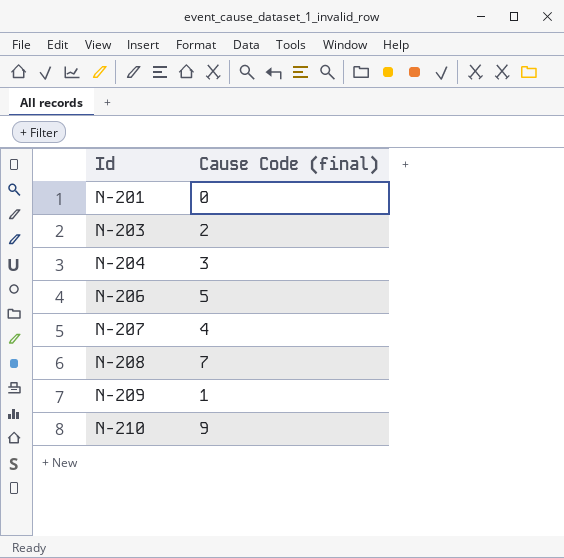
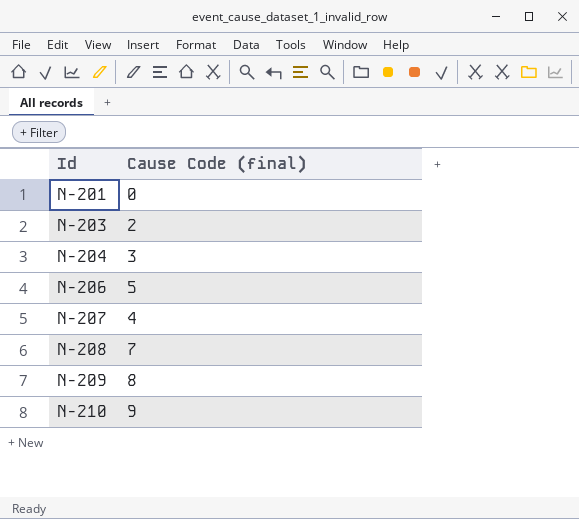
N-209 | Cause Code (final): 1 -> 8

